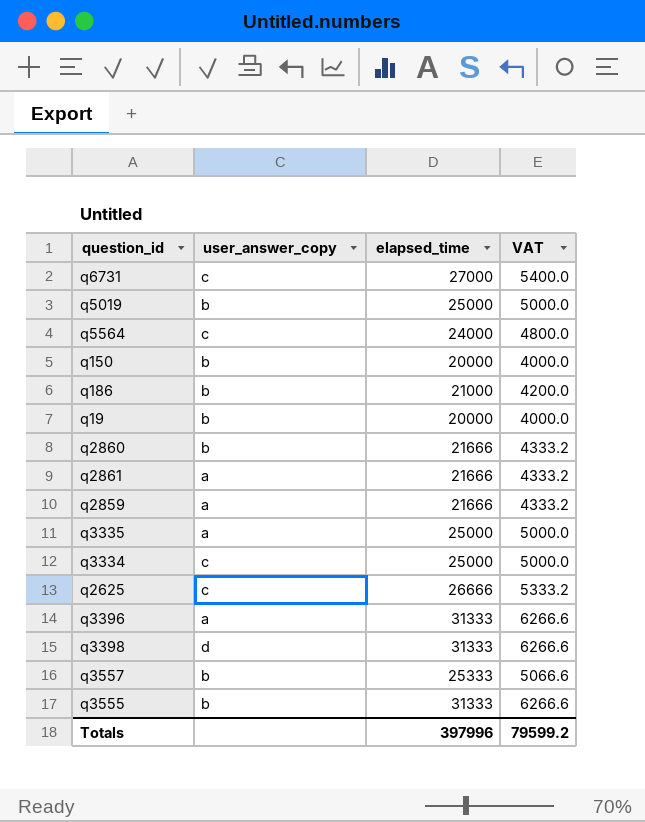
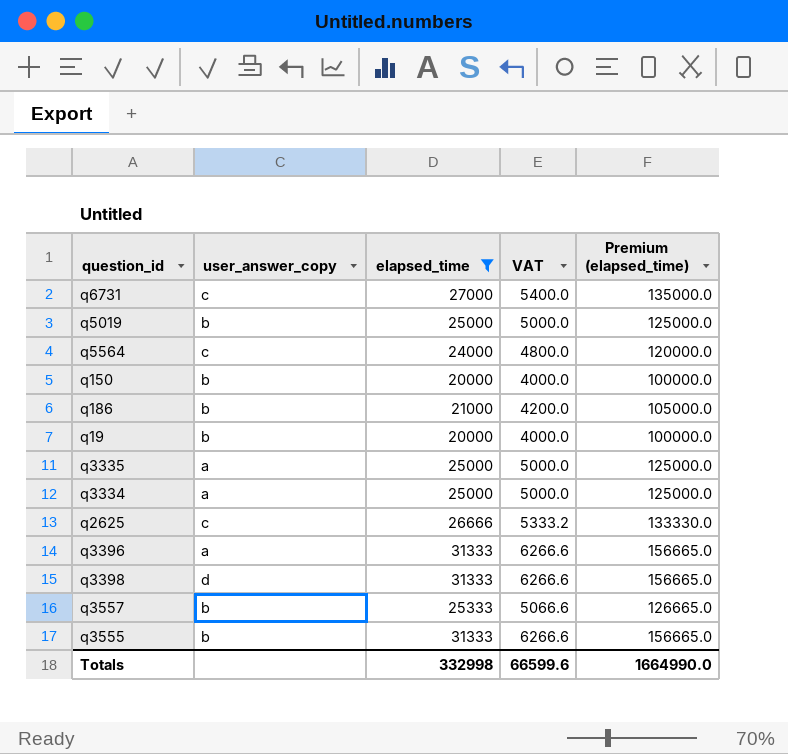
filter: none -> elapsed_time != 21666
column Premium (elapsed_time) | formula: none -> [elapsed_time] * 5
q3334 | user_answer_copy: c -> a
Totals | elapsed_time: 397996 -> 332998
Totals | VAT: 79599.2 -> 66599.6

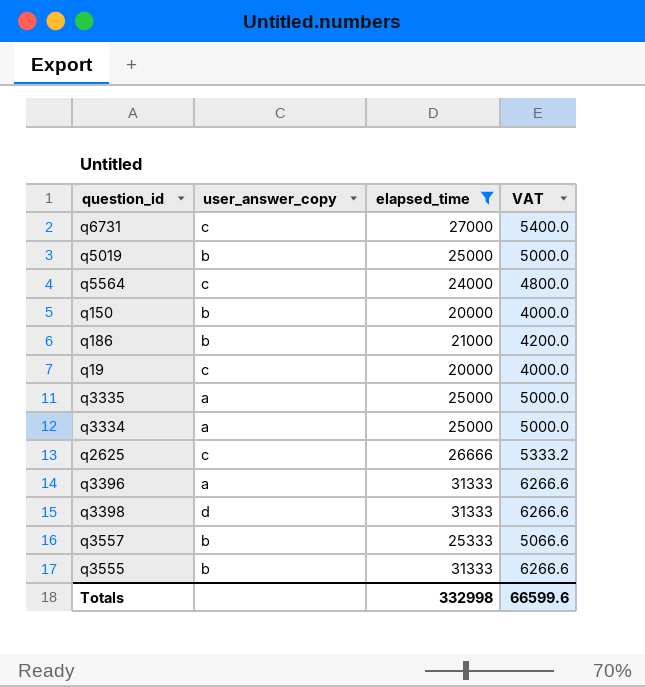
column Premium (elapsed_time) | formula: [elapsed_time] * 5 -> none
q19 | user_answer_copy: b -> c

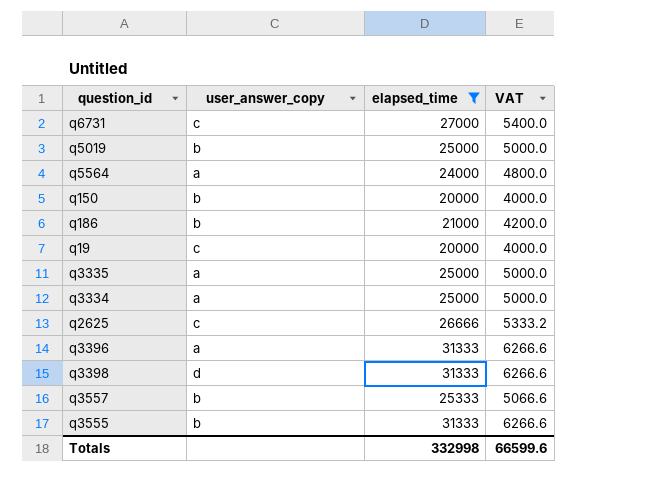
q5564 | user_answer_copy: c -> a

